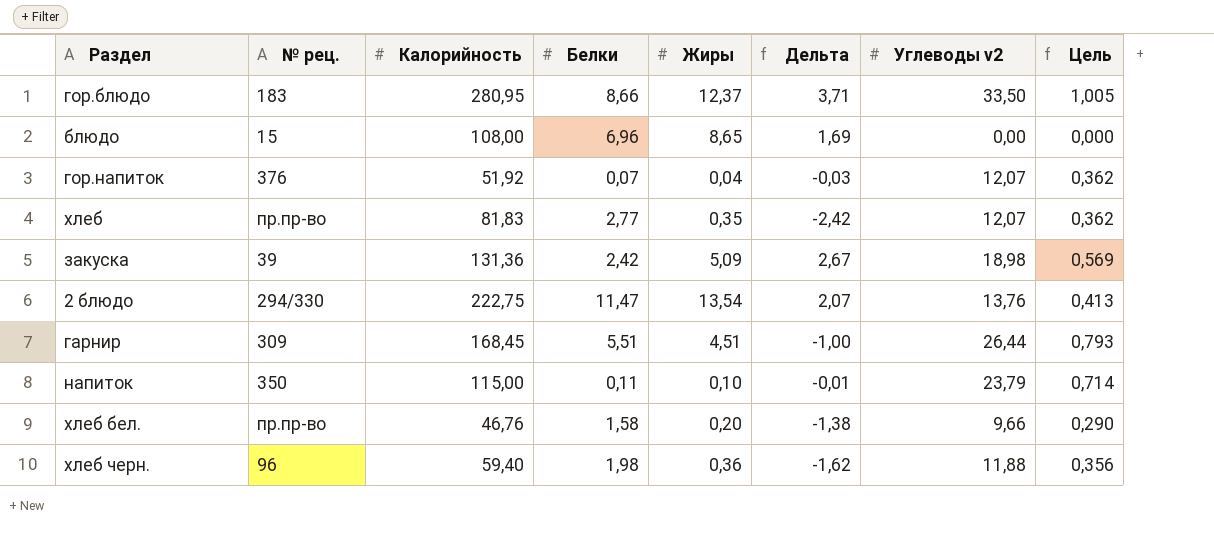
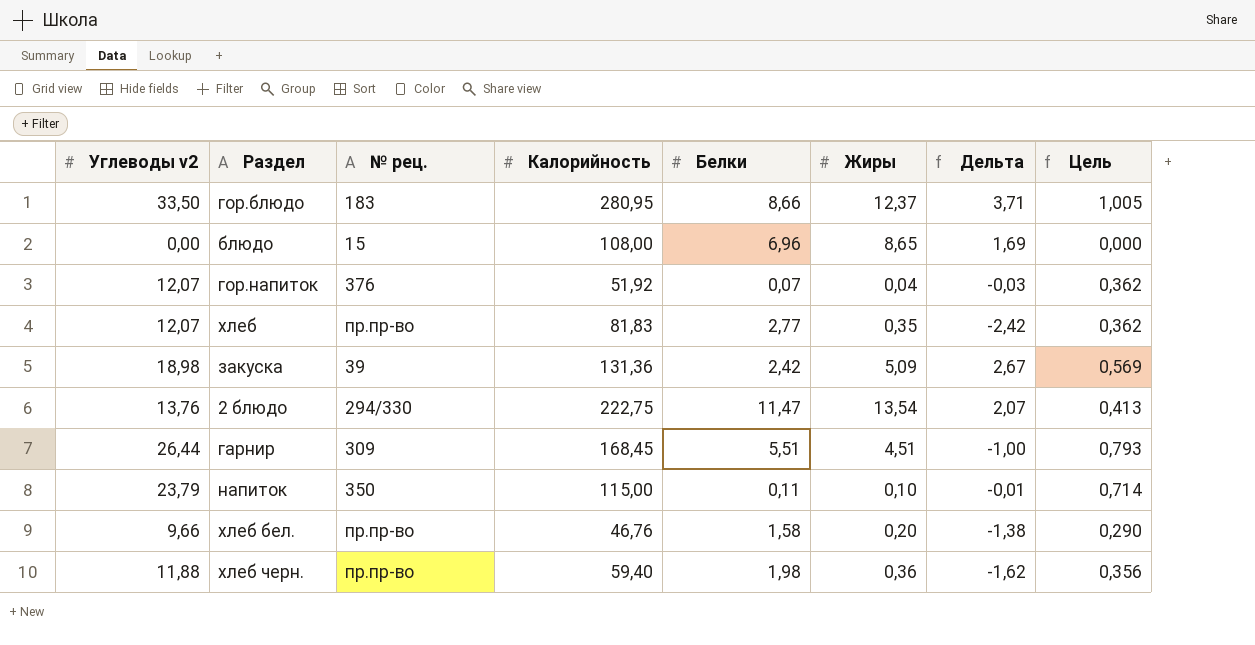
column Углеводы v2 | position: 7 -> 1
хлеб черн. | № рец.: 96 -> пр.пр-во

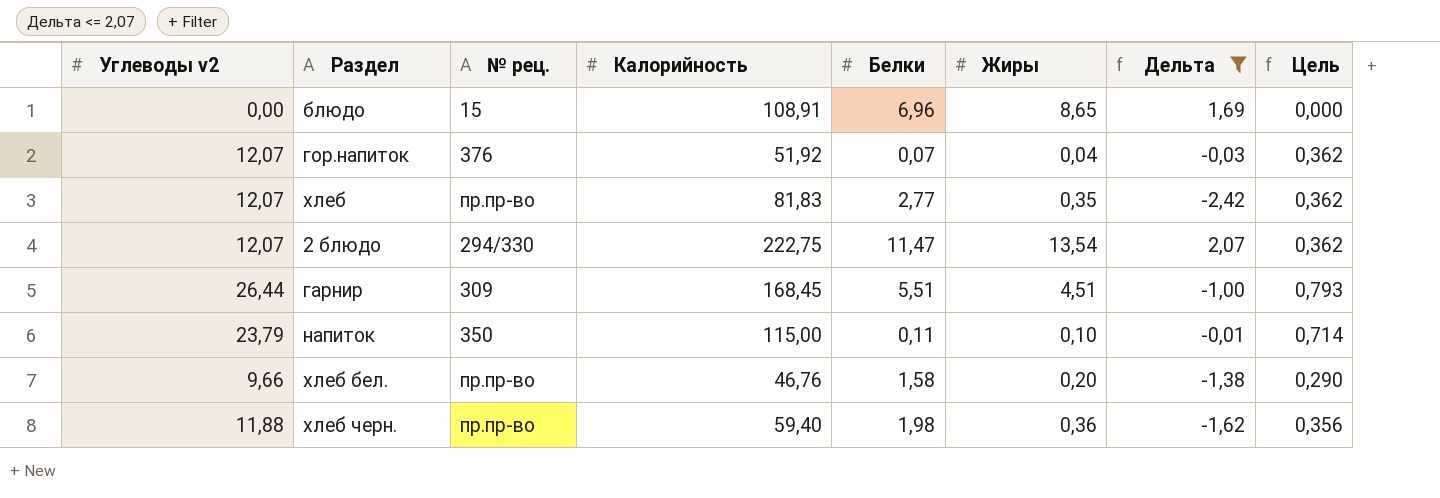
filter: none -> Дельта <= 2,07
блюдо | Калорийность: 108,00 -> 108,91
2 блюдо | Углеводы v2: 13,76 -> 12,07
2 блюдо | Цель: 0,413 -> 0,362

